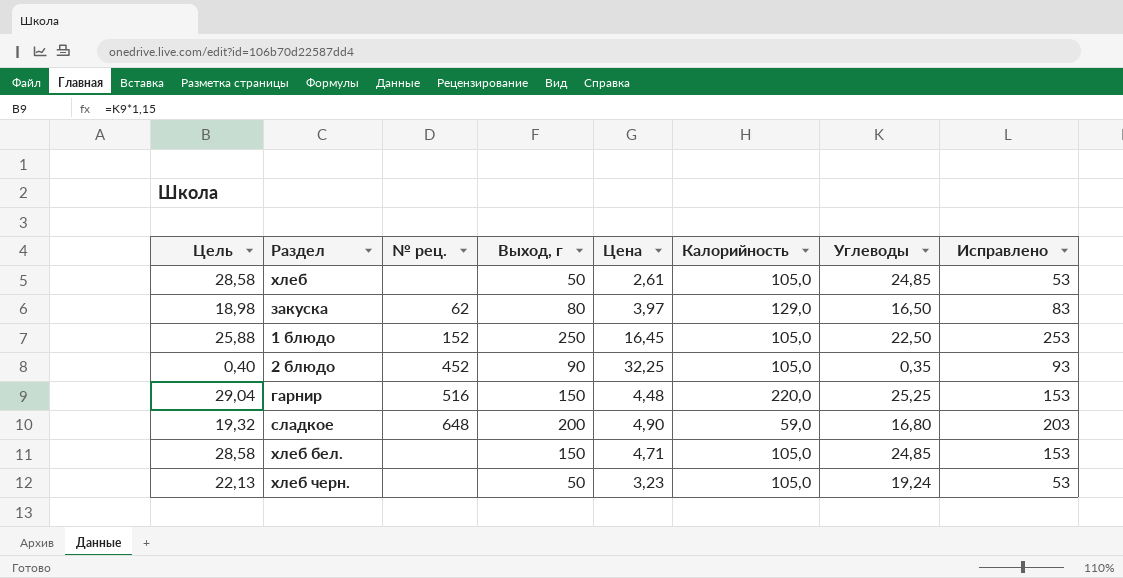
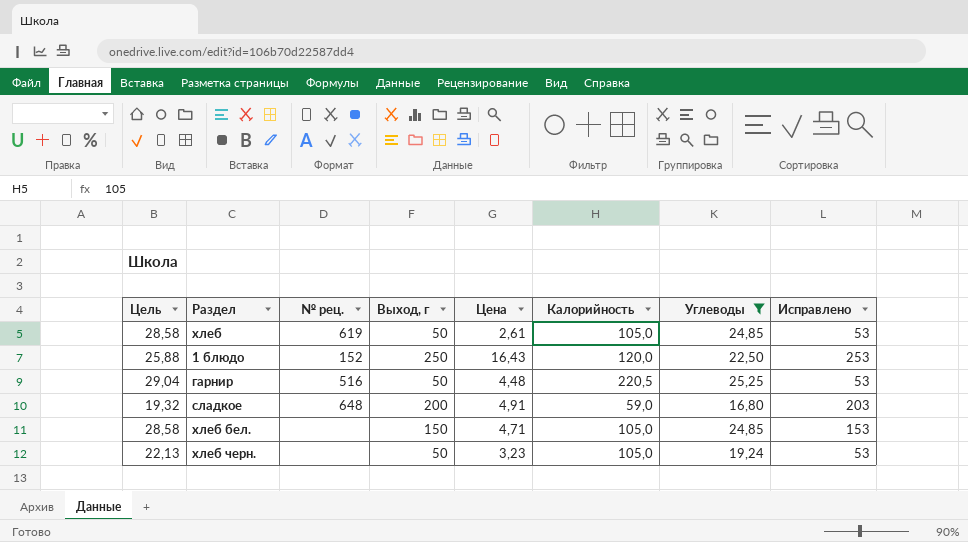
filter: none -> Углеводы >= 16,80
хлеб | № рец.: none -> 619
1 блюдо | Цена: 16,45 -> 16,43
1 блюдо | Калорийность: 105,0 -> 120,0
гарнир | Выход, г: 150 -> 50
гарнир | Калорийность: 220,0 -> 220,5
гарнир | Исправлено: 153 -> 53
сладкое | Цена: 4,90 -> 4,91

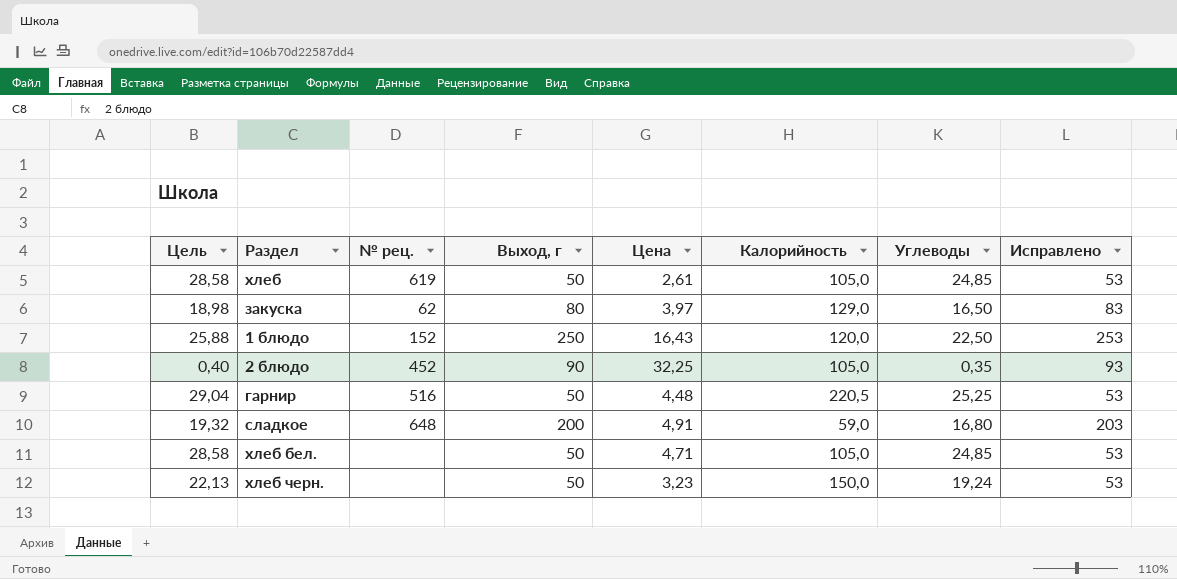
filter: Углеводы >= 16,80 -> none
хлеб бел. | Выход, г: 150 -> 50
хлеб бел. | Исправлено: 153 -> 53
хлеб черн. | Калорийность: 105,0 -> 150,0

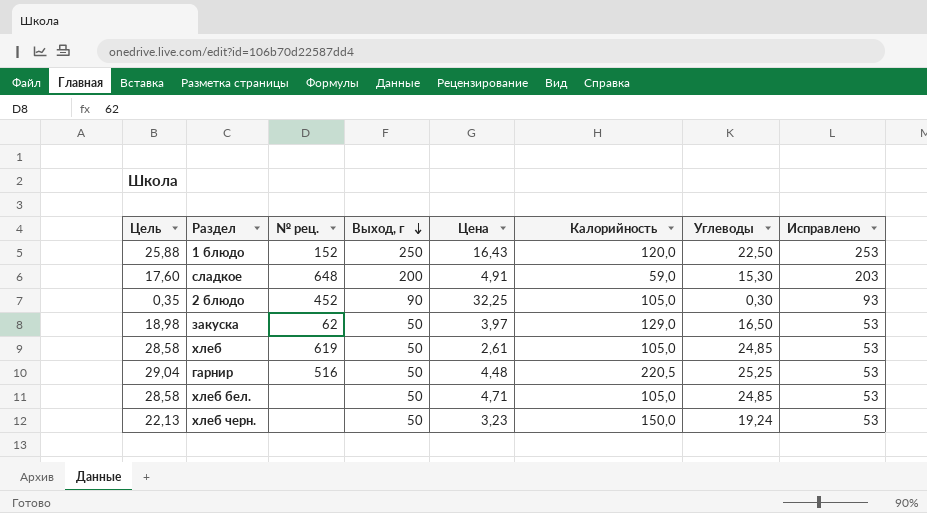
row order: none -> Выход, г descending
сладкое | Цель: 19,32 -> 17,60
сладкое | Углеводы: 16,80 -> 15,30
2 блюдо | Цель: 0,40 -> 0,35
2 блюдо | Углеводы: 0,35 -> 0,30
закуска | Выход, г: 80 -> 50
закуска | Исправлено: 83 -> 53

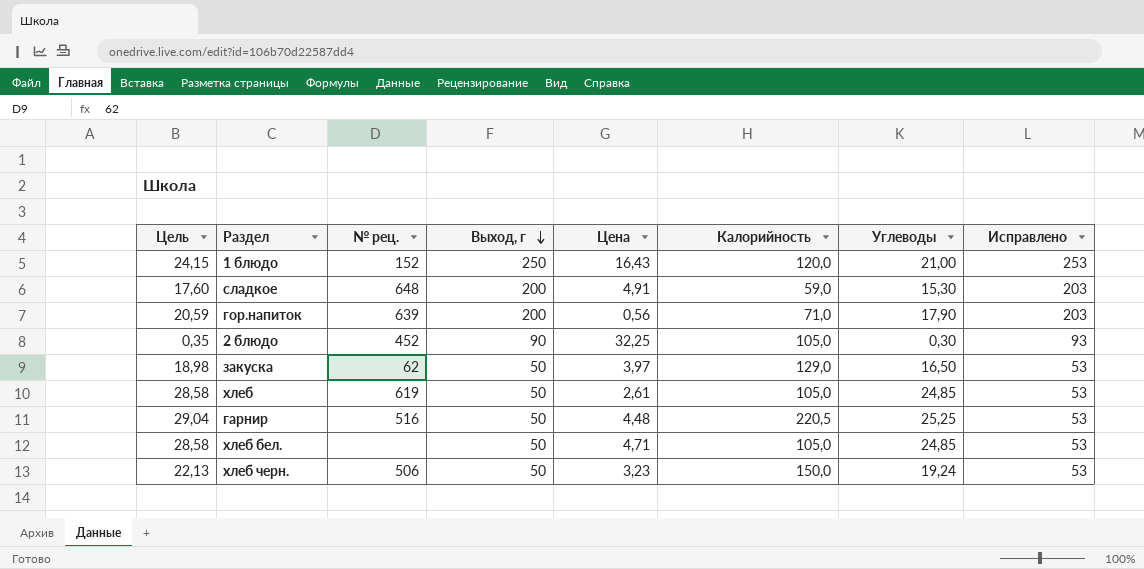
1 блюдо | Цель: 25,88 -> 24,15
1 блюдо | Углеводы: 22,50 -> 21,00
row гор.напиток: none -> 20,59 | 639 | 200 | 0,56 | 71,0 | 17,90 | 203
хлеб черн. | № рец.: none -> 506

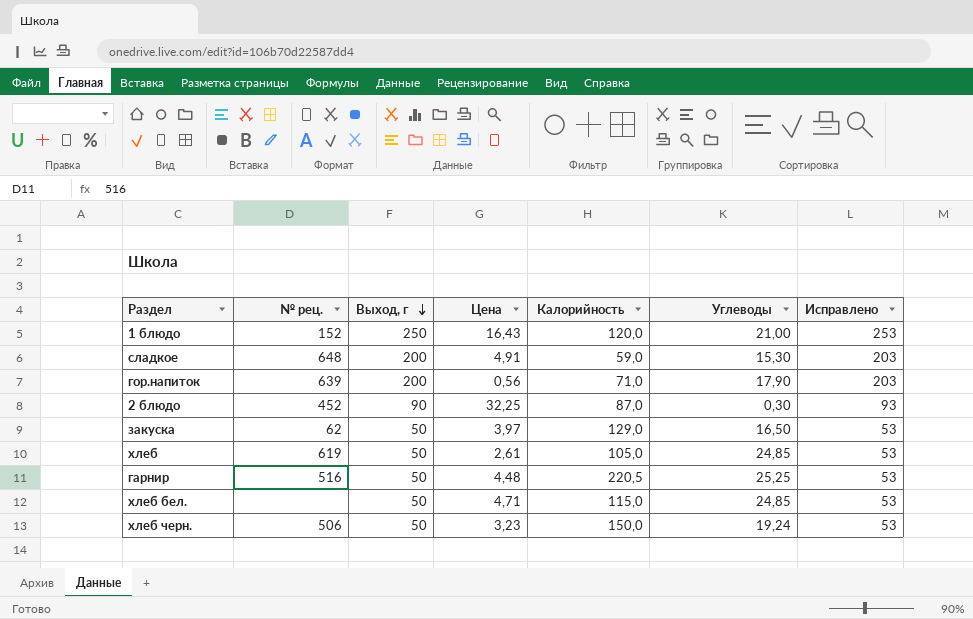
column Цель | formula: [Углеводы] * 1,15 -> none
2 блюдо | Калорийность: 105,0 -> 87,0
хлеб бел. | Калорийность: 105,0 -> 115,0

